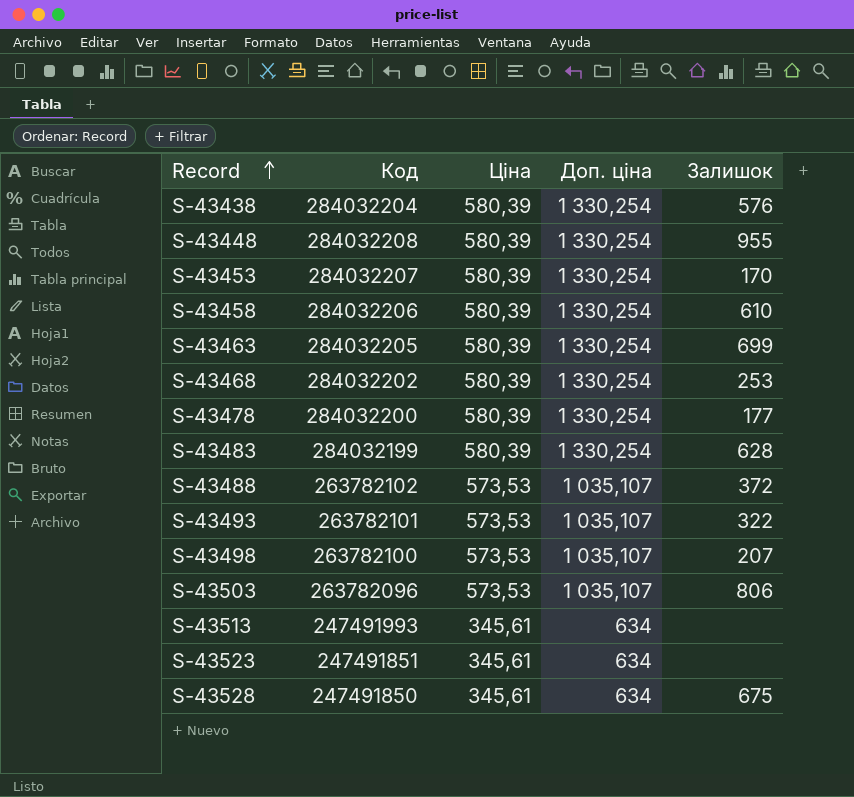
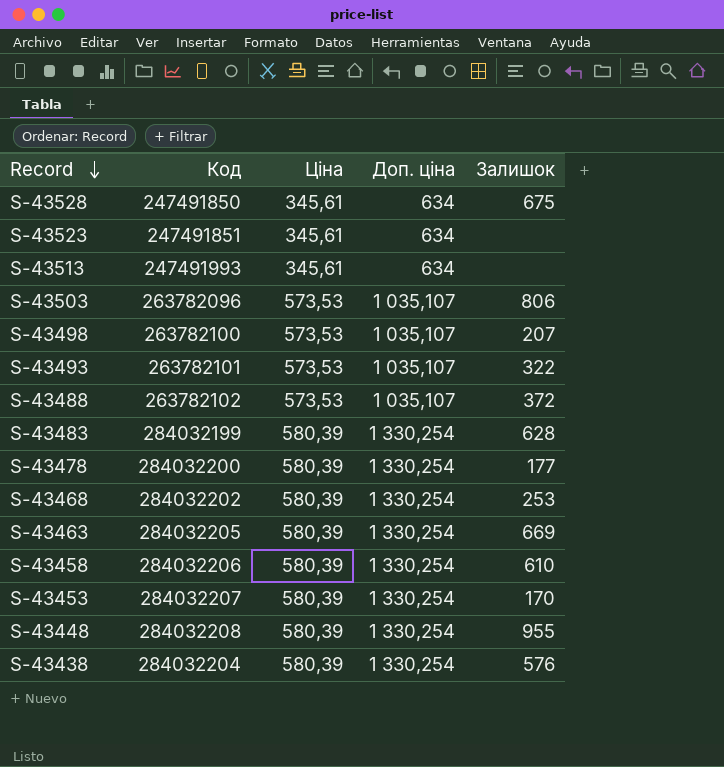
row order: Record ascending -> Record descending
S-43463 | Залишок: 699 -> 669

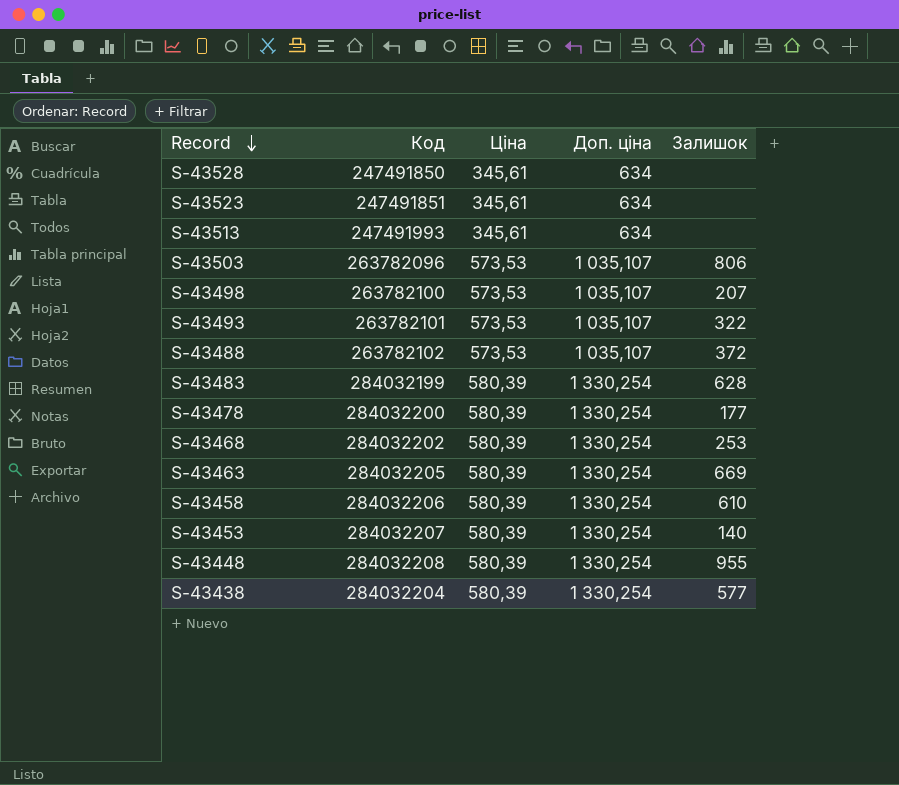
S-43528 | Залишок: 675 -> none
S-43453 | Залишок: 170 -> 140
S-43438 | Залишок: 576 -> 577

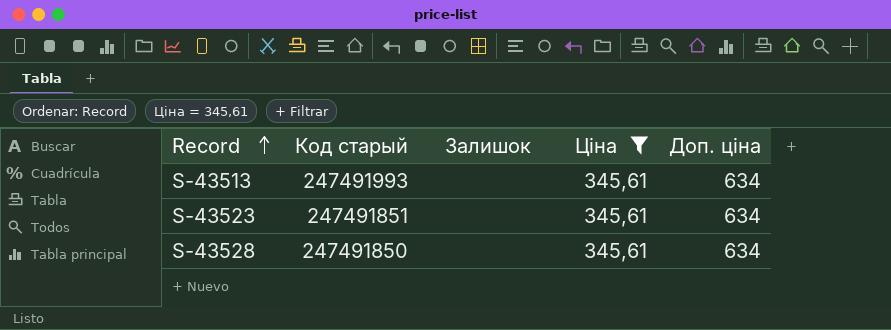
filter: none -> Ціна = 345,61
row order: Record descending -> Record ascending
column name: Код -> Код старый
column Залишок | position: 5 -> 3

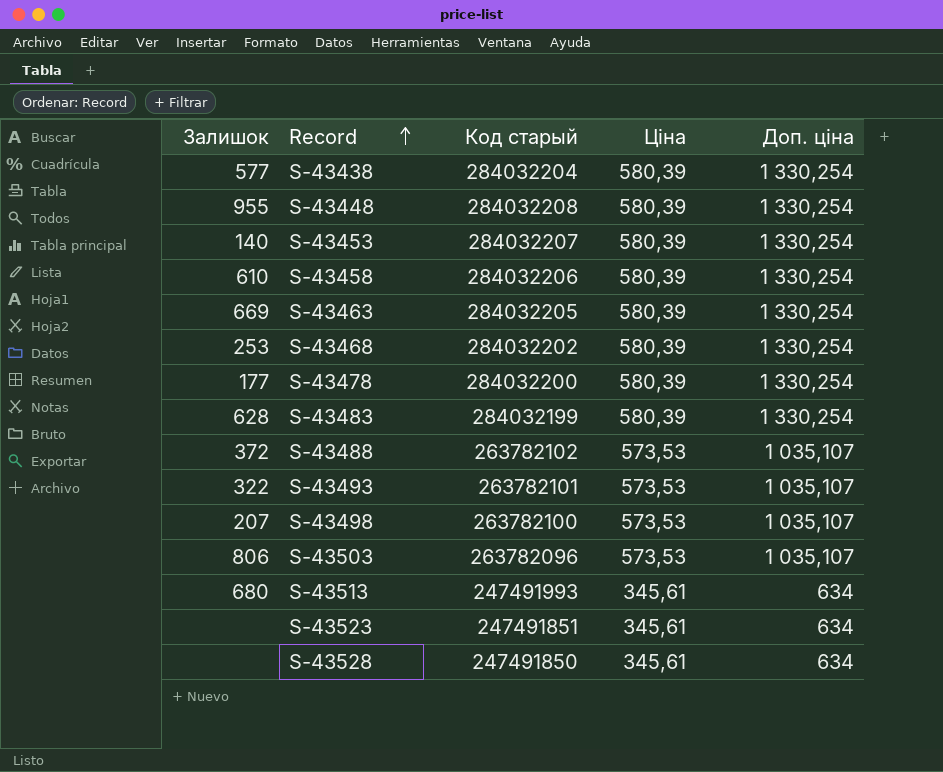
filter: Ціна = 345,61 -> none
column Залишок | position: 3 -> 1
S-43513 | Залишок: none -> 680

